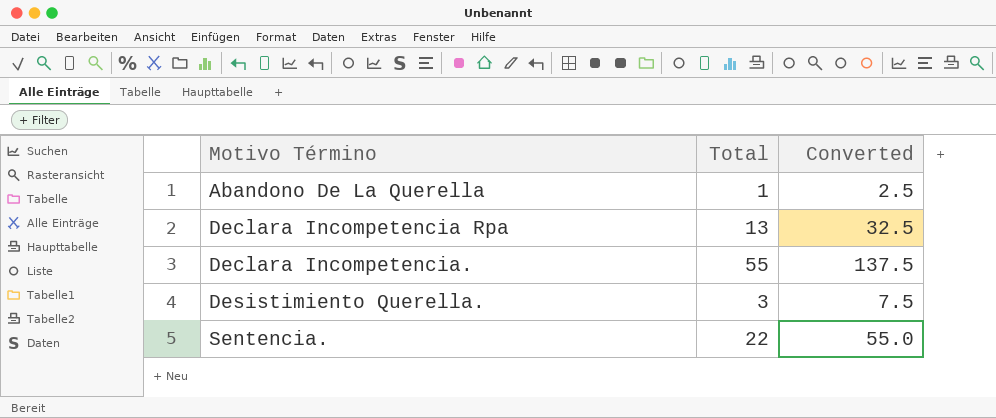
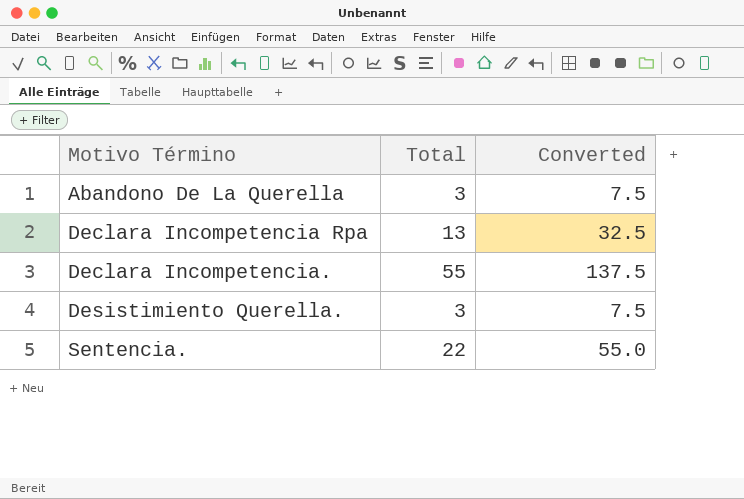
Abandono De La Querella | Total: 1 -> 3
Abandono De La Querella | Converted: 2.5 -> 7.5

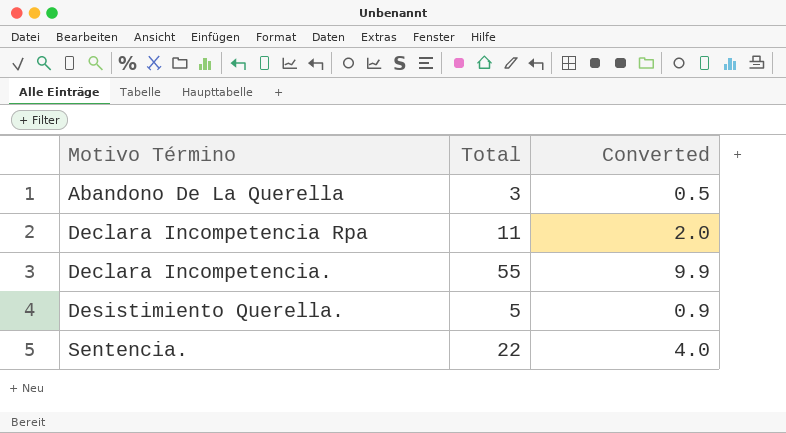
column Converted | formula: [Total] * 2.5 -> [Total] * 0.18
Declara Incompetencia Rpa | Total: 13 -> 11
Desistimiento Querella. | Total: 3 -> 5

